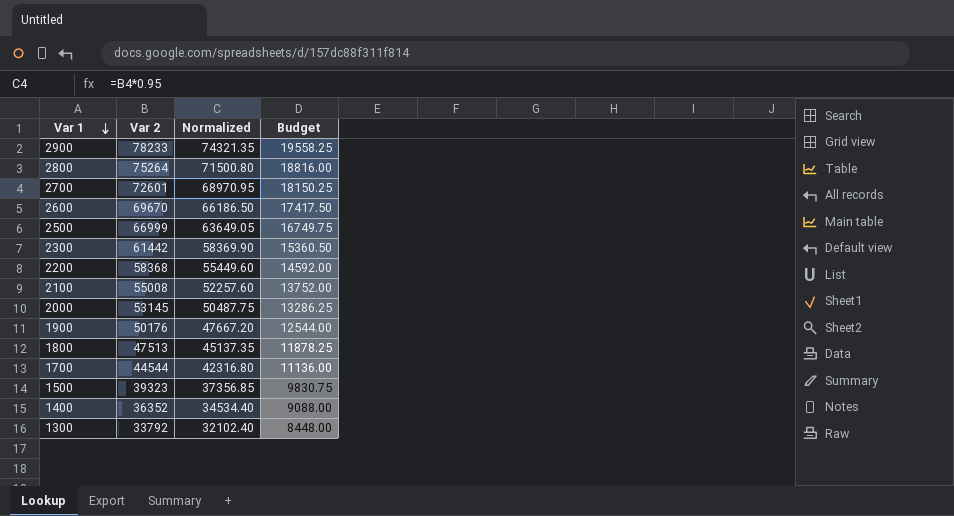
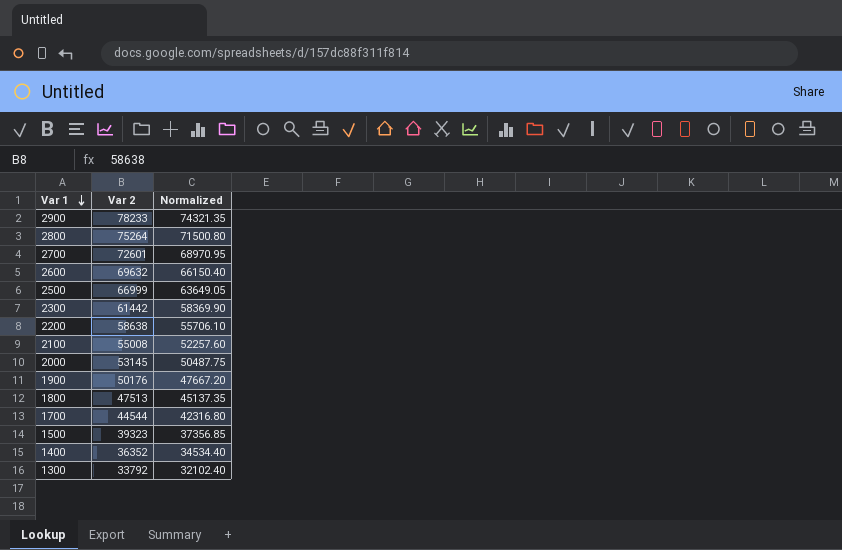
column Budget | formula: [Var 2] * 0.25 -> none
2600 | Var 2: 69670 -> 69632
2600 | Normalized: 66186.50 -> 66150.40
2200 | Var 2: 58368 -> 58638
2200 | Normalized: 55449.60 -> 55706.10

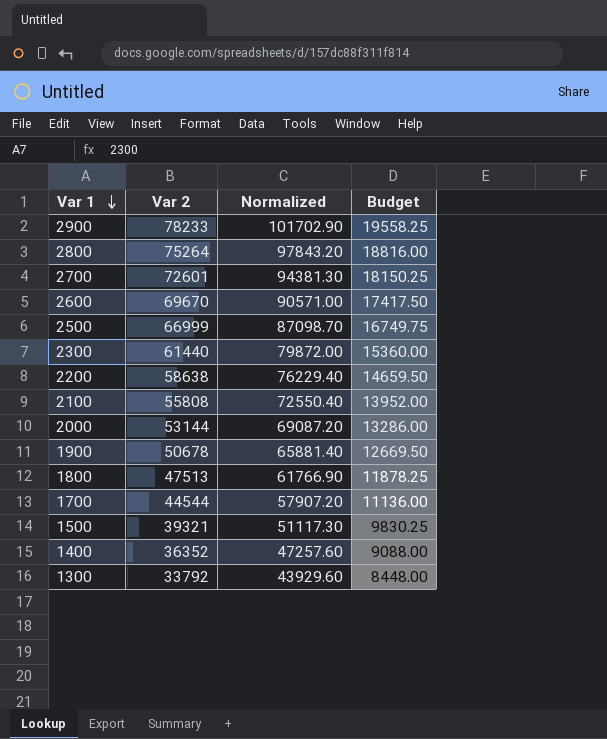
column Normalized | formula: [Var 2] * 0.95 -> [Var 2] * 1.3
column Budget | formula: none -> [Var 2] * 0.25
2600 | Var 2: 69632 -> 69670
2300 | Var 2: 61442 -> 61440
2100 | Var 2: 55008 -> 55808
2000 | Var 2: 53145 -> 53144
1900 | Var 2: 50176 -> 50678
1500 | Var 2: 39323 -> 39321

